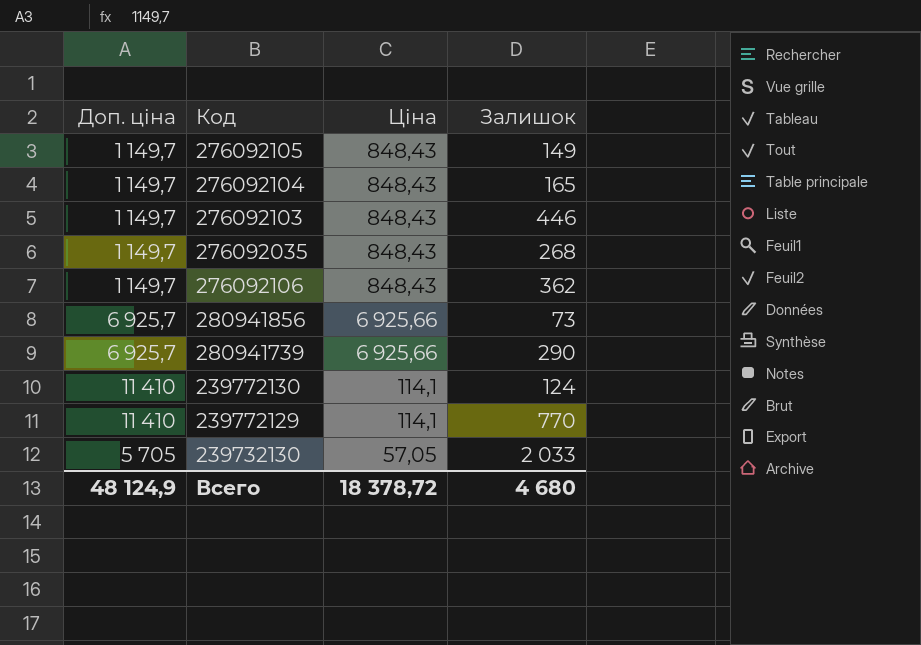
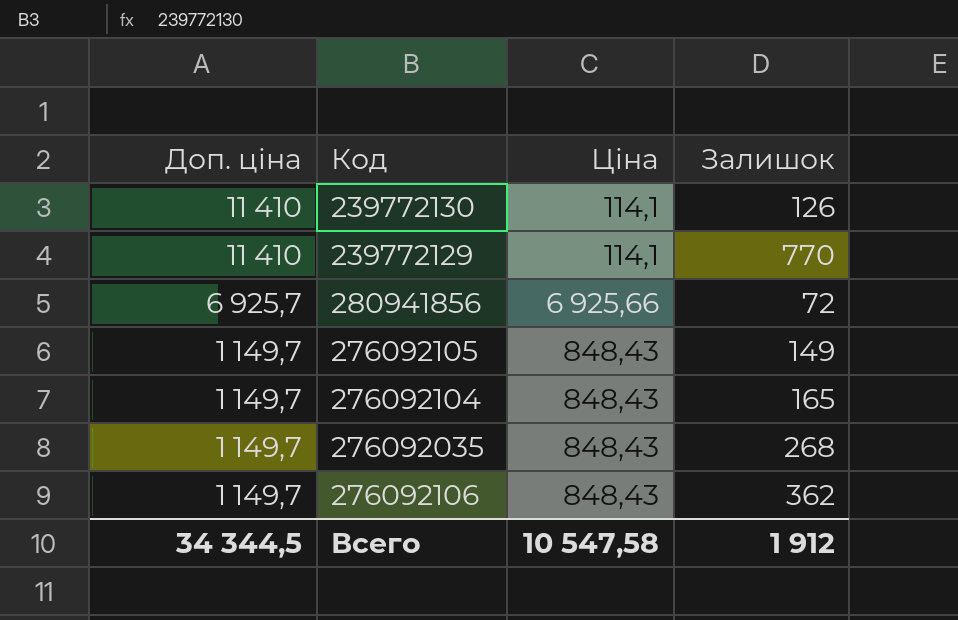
row order: none -> Доп. ціна descending
row 276092103: 1 149,7 | 848,43 | 446 -> none
row 280941739: 6 925,7 | 6 925,66 | 290 -> none
row 239732130: 5 705 | 57,05 | 2 033 -> none
239772130 | Залишок: 124 -> 126
280941856 | Залишок: 73 -> 72
Всего | Доп. ціна: 48 124,9 -> 34 344,5
Всего | Ціна: 18 378,72 -> 10 547,58
Всего | Залишок: 4 680 -> 1 912

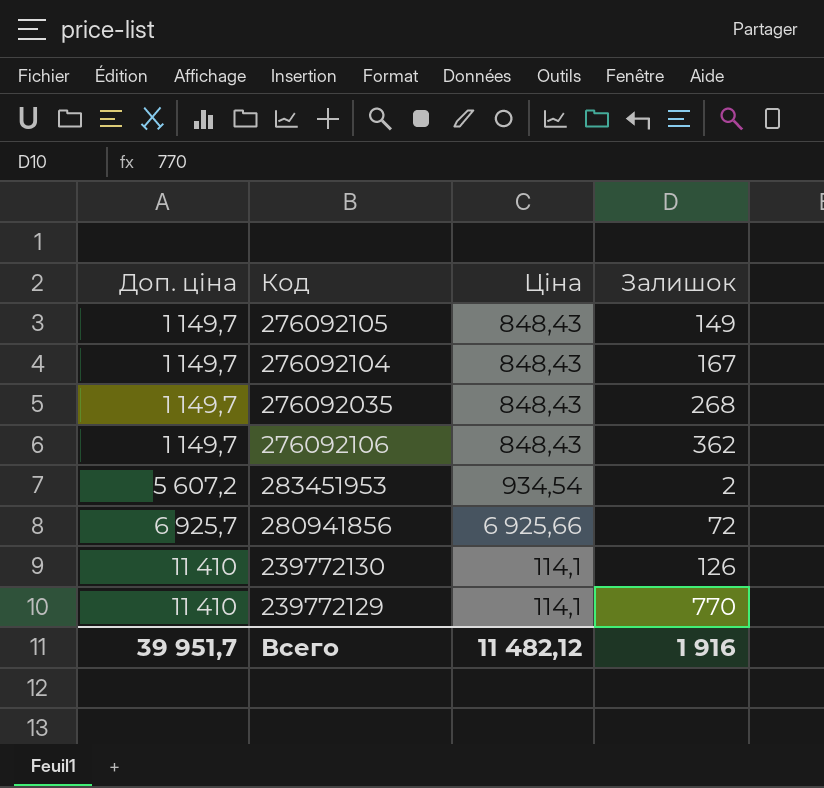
row order: Доп. ціна descending -> Доп. ціна ascending
276092104 | Залишок: 165 -> 167
row 283451953: none -> 5 607,2 | 934,54 | 2
Всего | Доп. ціна: 34 344,5 -> 39 951,7
Всего | Ціна: 10 547,58 -> 11 482,12
Всего | Залишок: 1 912 -> 1 916

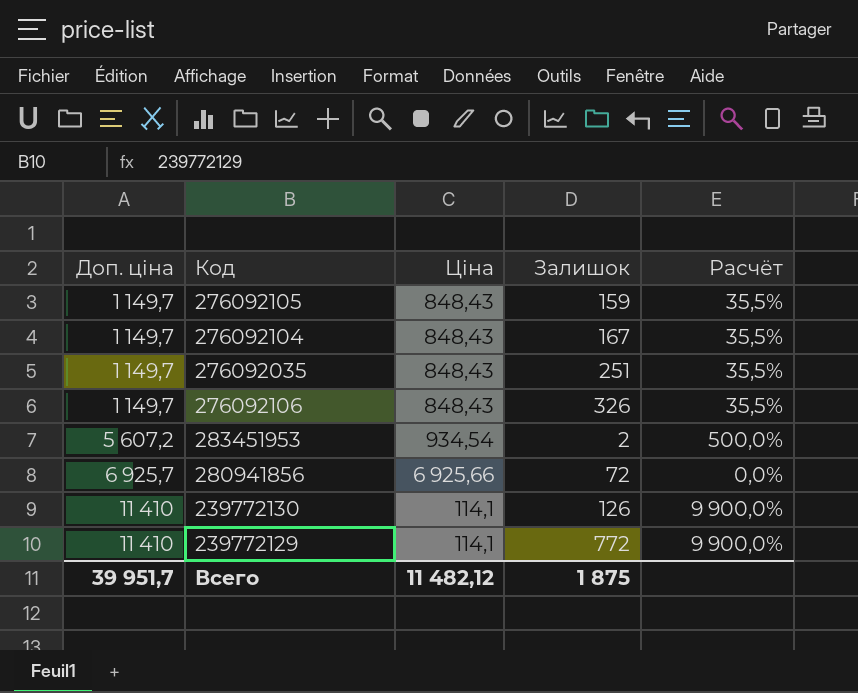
column Расчёт | formula: none -> ([Доп. ціна] - [Ціна]) / [Ціна]
276092105 | Залишок: 149 -> 159
276092035 | Залишок: 268 -> 251
276092106 | Залишок: 362 -> 326
239772129 | Залишок: 770 -> 772
Всего | Залишок: 1 916 -> 1 875

